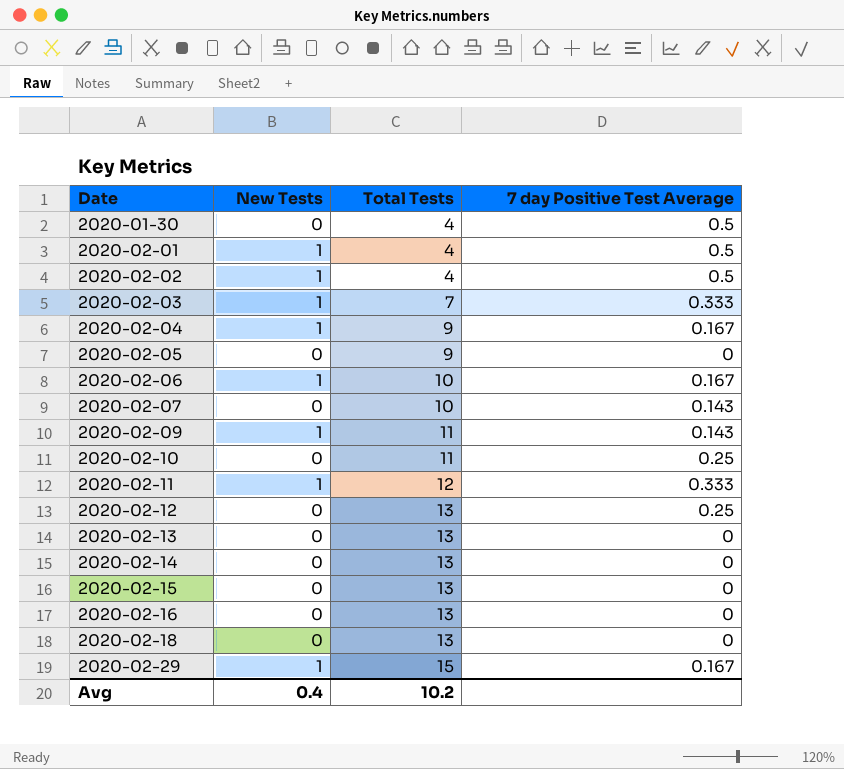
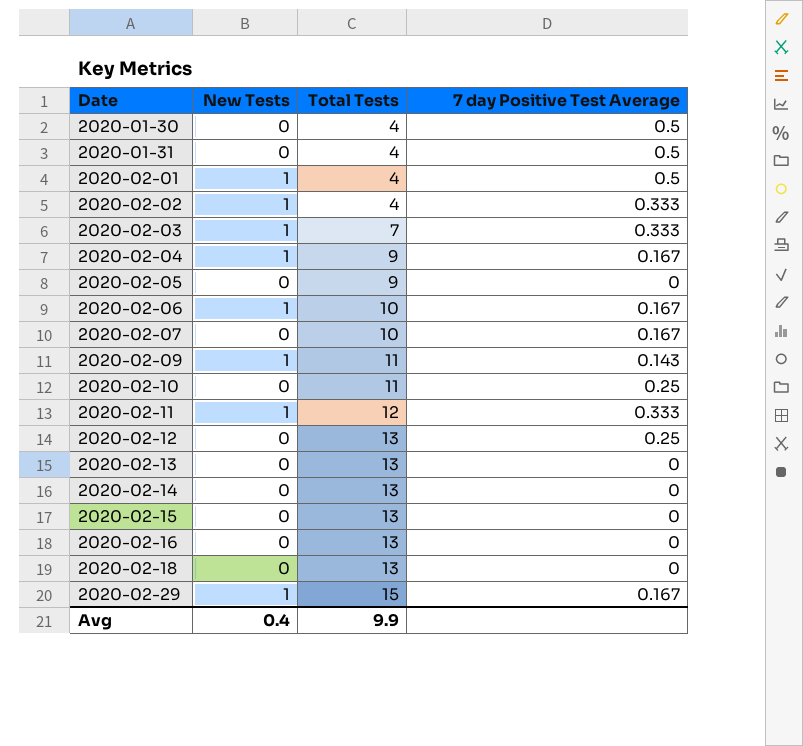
row 2020-01-31: none -> 0 | 4 | 0.5
2020-02-02 | 7 day Positive Test Average: 0.5 -> 0.333
2020-02-07 | 7 day Positive Test Average: 0.143 -> 0.167
Avg | Total Tests: 10.2 -> 9.9

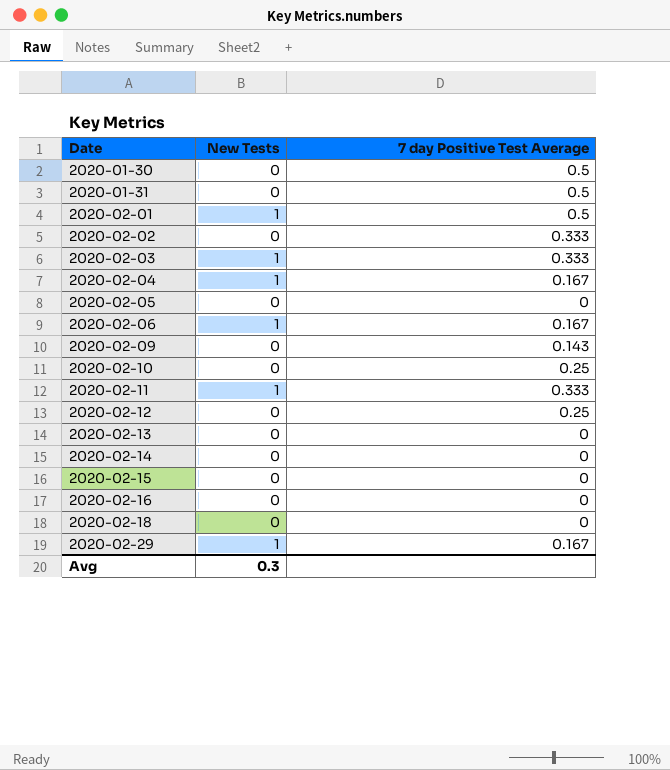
column Total Tests | position: 3 -> none
row 2020-02-07: 0 | 10 | 0.167 -> none
2020-02-02 | New Tests: 1 -> 0
2020-02-09 | New Tests: 1 -> 0
Avg | New Tests: 0.4 -> 0.3

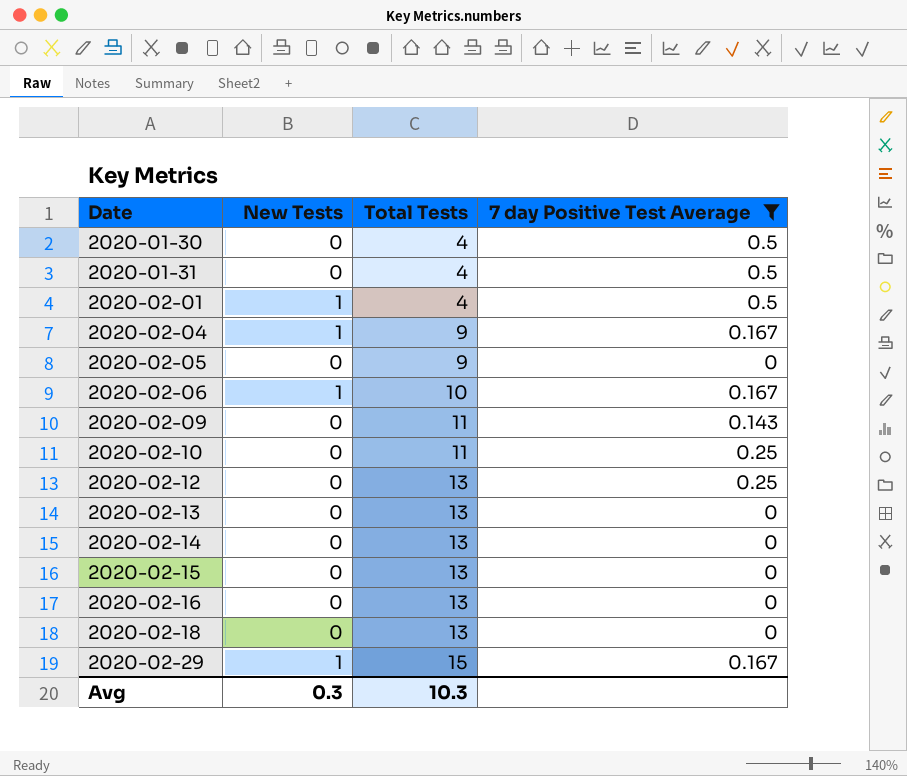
filter: none -> 7 day Positive Test Average != 0.333
column Total Tests | position: none -> 3

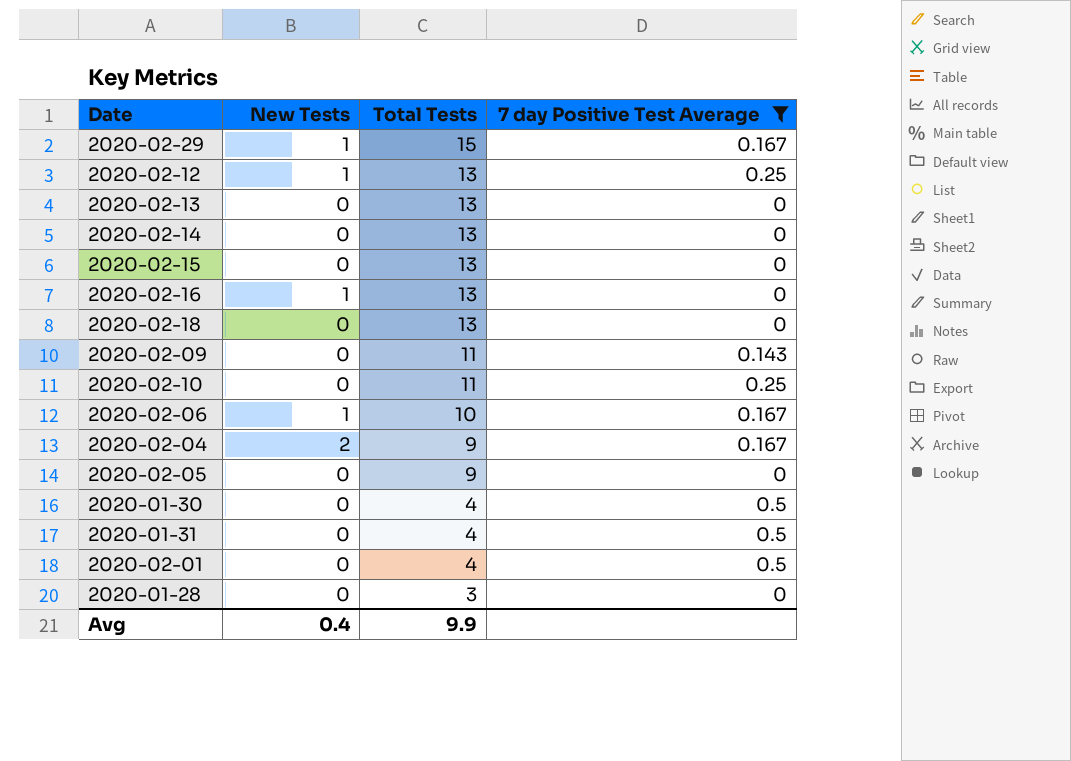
row order: Date ascending -> Total Tests descending
2020-02-12 | New Tests: 0 -> 1
2020-02-16 | New Tests: 0 -> 1
2020-02-04 | New Tests: 1 -> 2
2020-02-01 | New Tests: 1 -> 0
row 2020-01-28: none -> 0 | 3 | 0
Avg | New Tests: 0.3 -> 0.4
Avg | Total Tests: 10.3 -> 9.9

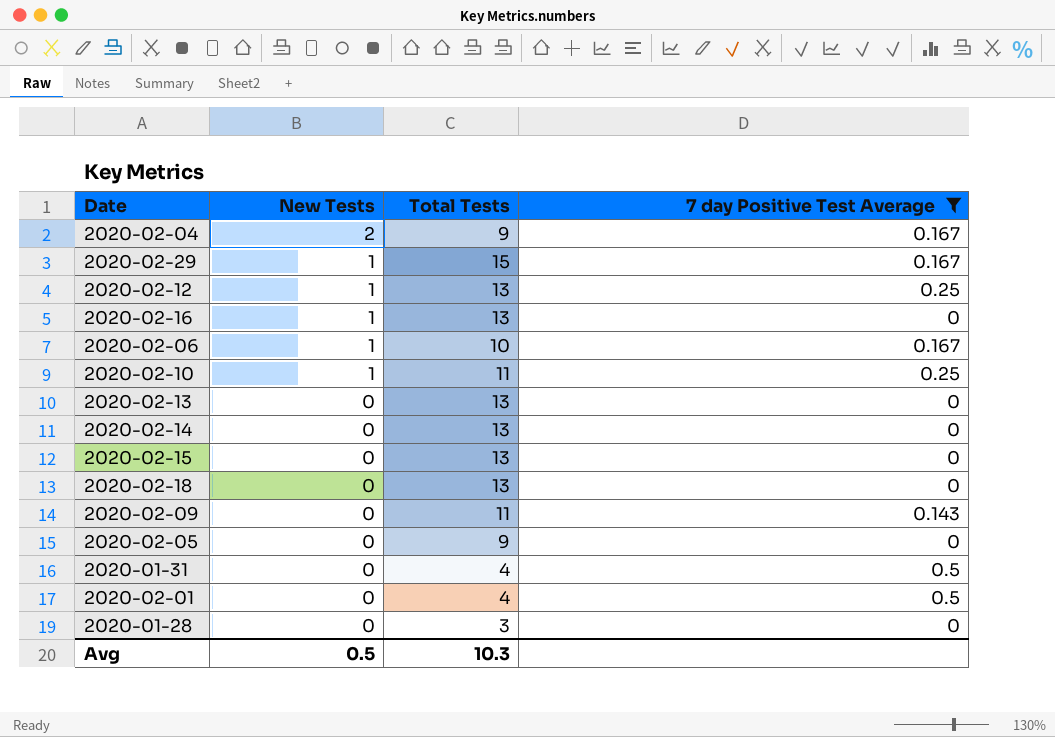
row order: Total Tests descending -> New Tests descending
row 2020-01-30: 0 | 4 | 0.5 -> none
2020-02-10 | New Tests: 0 -> 1
Avg | New Tests: 0.4 -> 0.5
Avg | Total Tests: 9.9 -> 10.3

